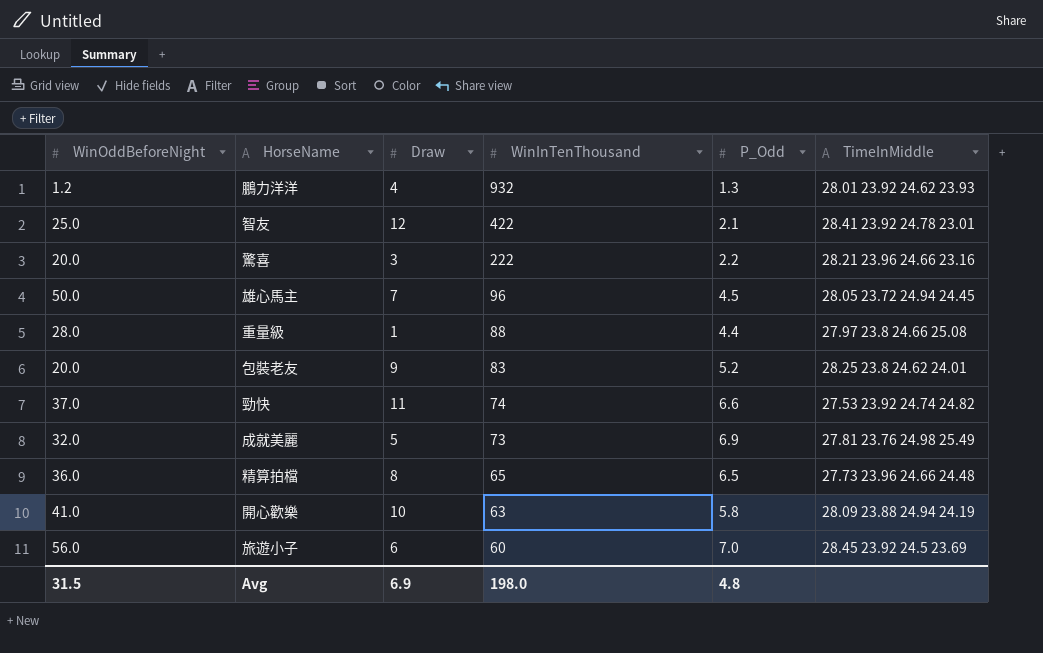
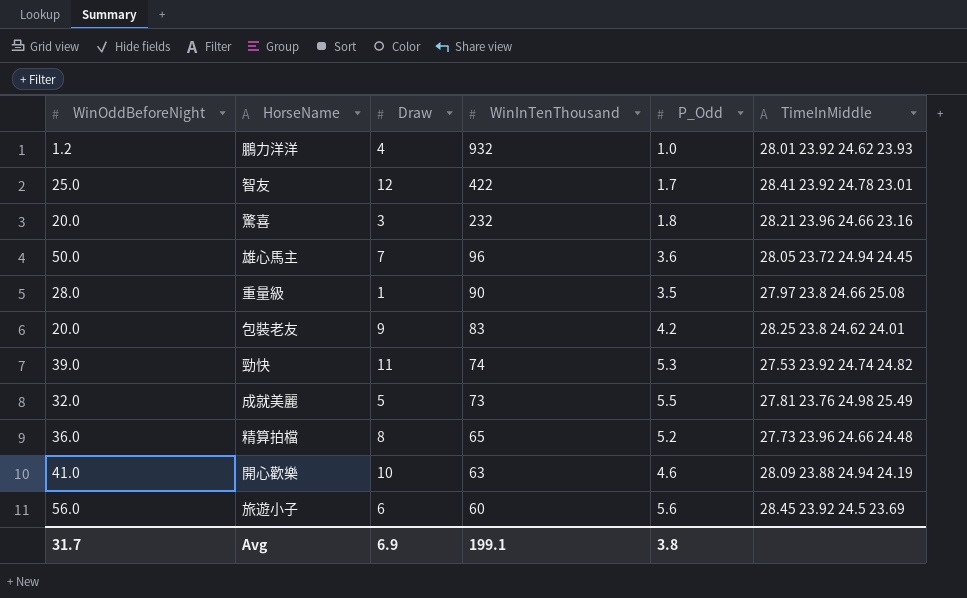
鵬力洋洋 | P_Odd: 1.3 -> 1.0
智友 | P_Odd: 2.1 -> 1.7
驚喜 | WinInTenThousand: 222 -> 232
驚喜 | P_Odd: 2.2 -> 1.8
雄心馬主 | P_Odd: 4.5 -> 3.6
重量級 | WinInTenThousand: 88 -> 90
重量級 | P_Odd: 4.4 -> 3.5
包裝老友 | P_Odd: 5.2 -> 4.2
勁快 | WinOddBeforeNight: 37.0 -> 39.0
勁快 | P_Odd: 6.6 -> 5.3
成就美麗 | P_Odd: 6.9 -> 5.5
精算拍檔 | P_Odd: 6.5 -> 5.2
開心歡樂 | P_Odd: 5.8 -> 4.6
旅遊小子 | P_Odd: 7.0 -> 5.6
Avg | WinOddBeforeNight: 31.5 -> 31.7
Avg | WinInTenThousand: 198.0 -> 199.1
Avg | P_Odd: 4.8 -> 3.8

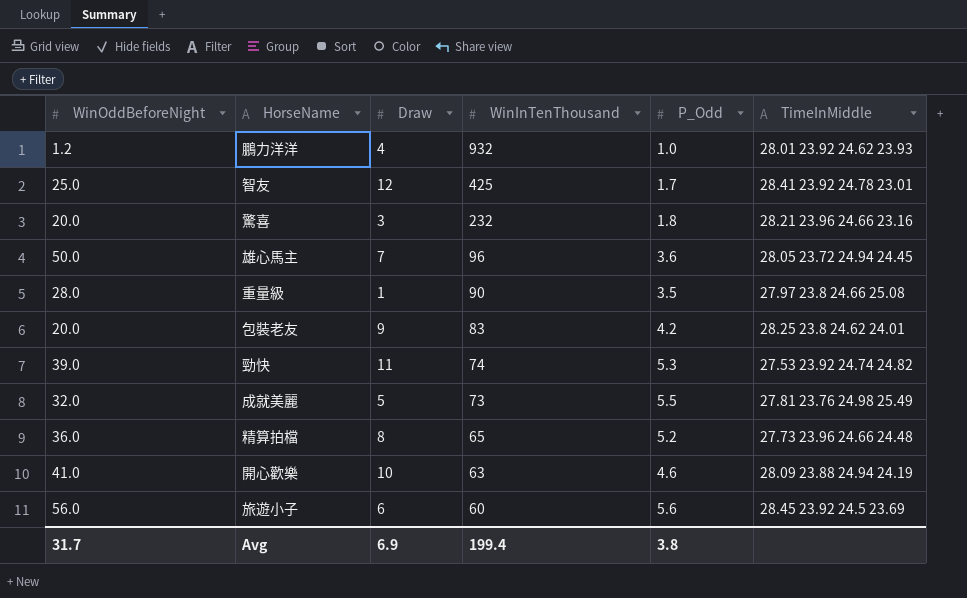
智友 | WinInTenThousand: 422 -> 425
Avg | WinInTenThousand: 199.1 -> 199.4

